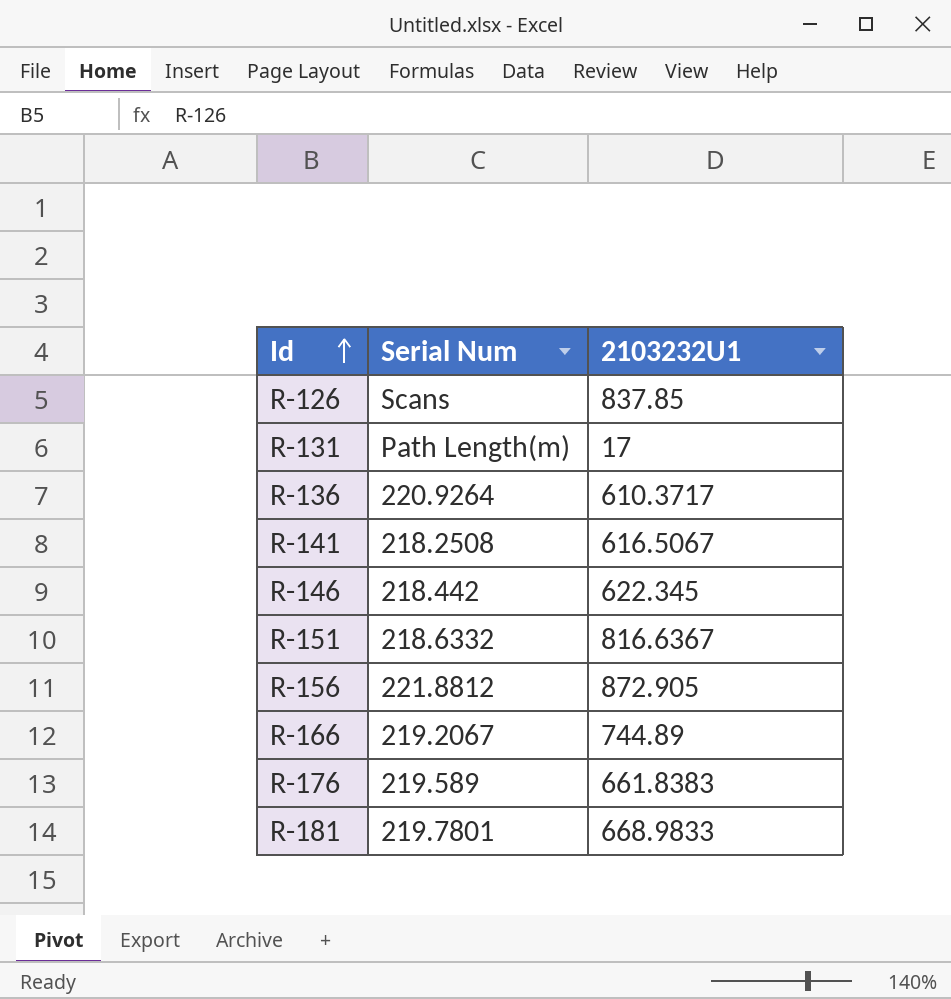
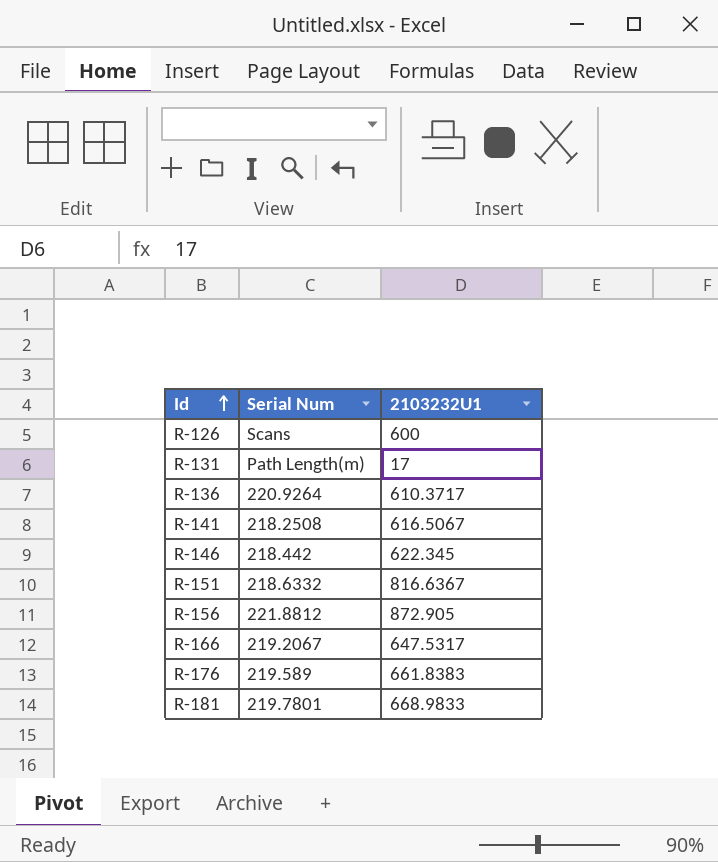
R-126 | 2103232U1: 837.85 -> 600
R-166 | 2103232U1: 744.89 -> 647.5317

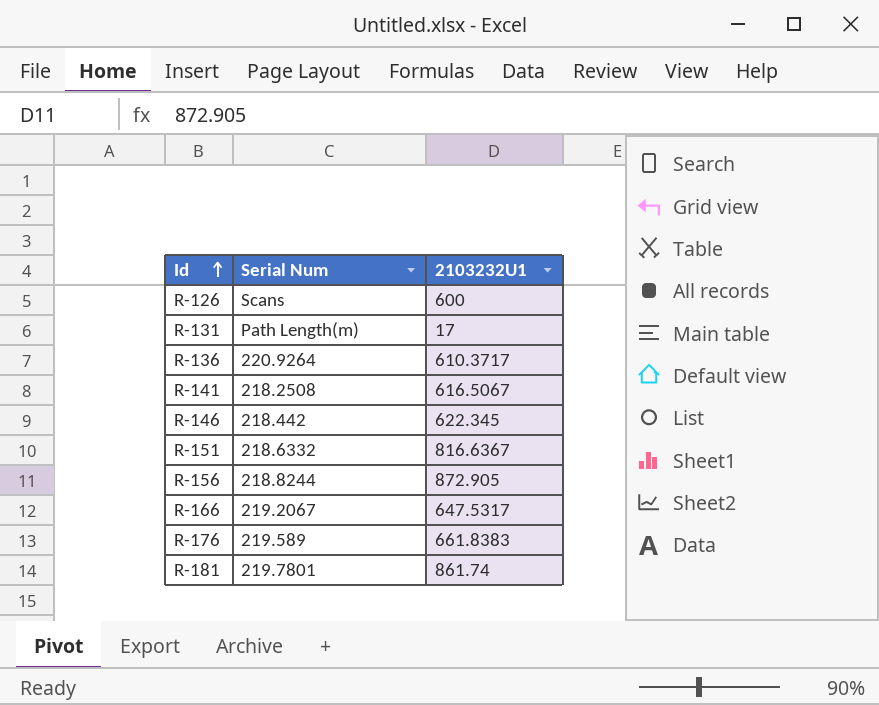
R-156 | Serial Num: 221.8812 -> 218.8244
R-181 | 2103232U1: 668.9833 -> 861.74

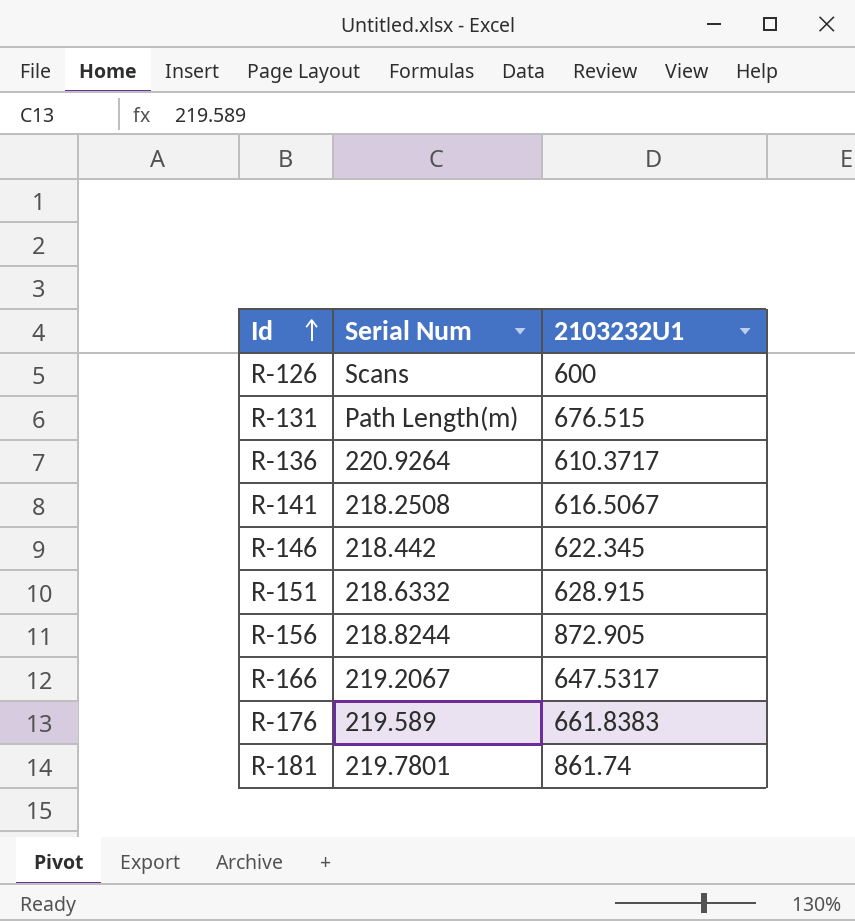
R-131 | 2103232U1: 17 -> 676.515
R-151 | 2103232U1: 816.6367 -> 628.915

